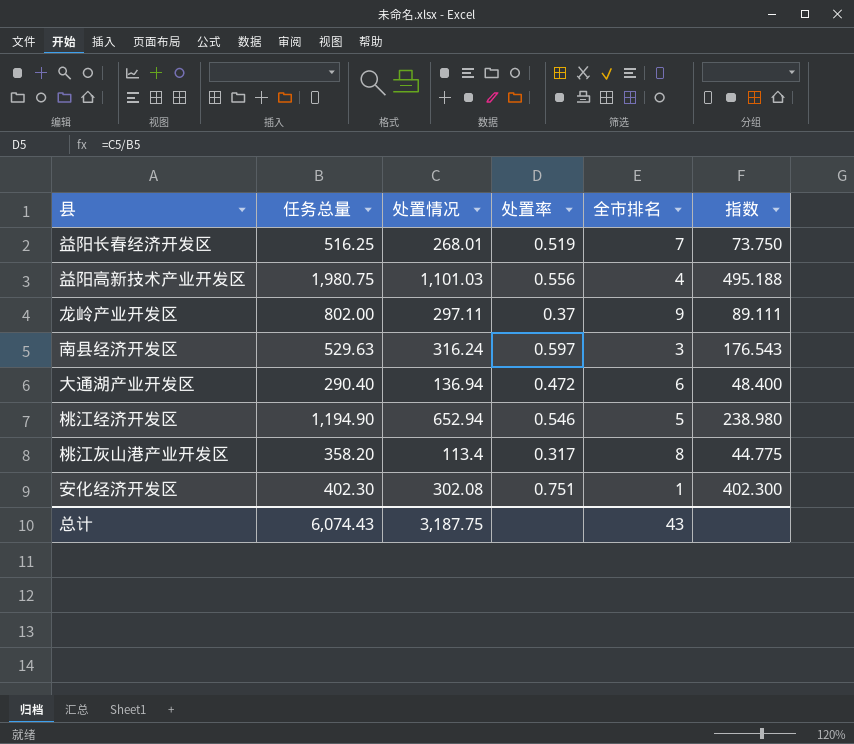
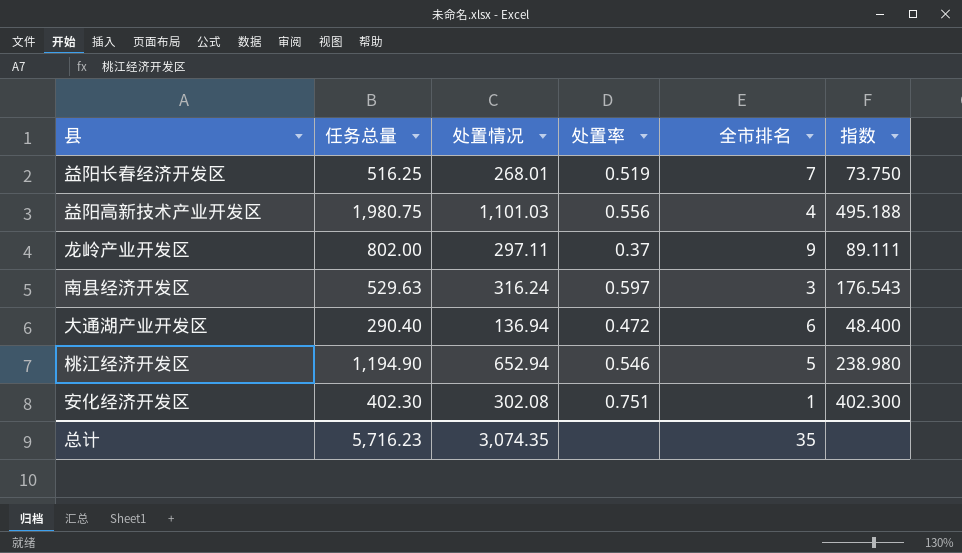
row 桃江灰山港产业开发区: 358.20 | 113.4 | 0.317 | 8 | 44.775 -> none
总计 | 任务总量: 6,074.43 -> 5,716.23
总计 | 处置情况: 3,187.75 -> 3,074.35
总计 | 全市排名: 43 -> 35

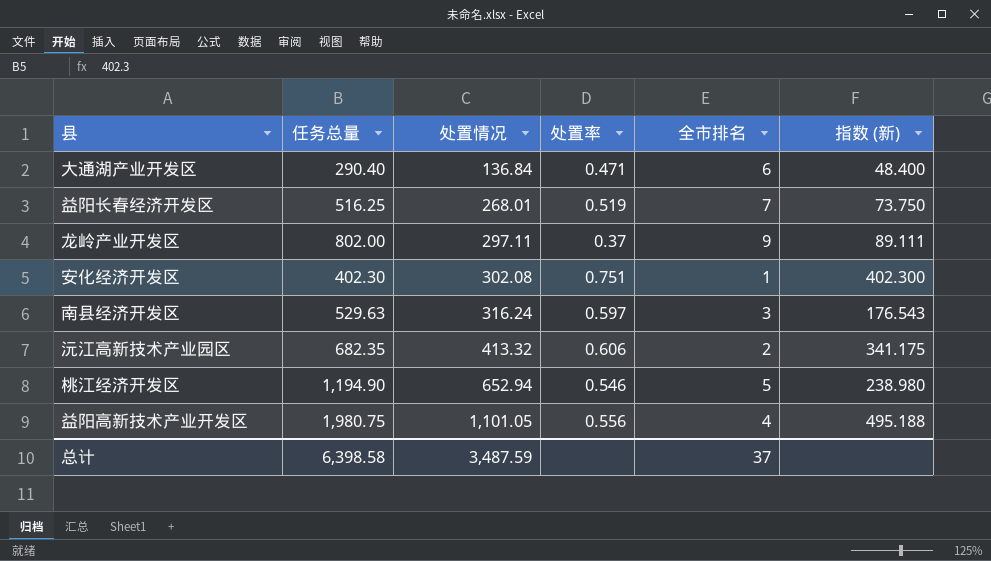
row order: none -> 处置情况 ascending
column name: 指数 -> 指数 (新)
大通湖产业开发区 | 处置情况: 136.94 -> 136.84
大通湖产业开发区 | 处置率: 0.472 -> 0.471
row 沅江高新技术产业园区: none -> 682.35 | 413.32 | 0.606 | 2 | 341.175
益阳高新技术产业开发区 | 处置情况: 1,101.03 -> 1,101.05
总计 | 任务总量: 5,716.23 -> 6,398.58
总计 | 处置情况: 3,074.35 -> 3,487.59
总计 | 全市排名: 35 -> 37

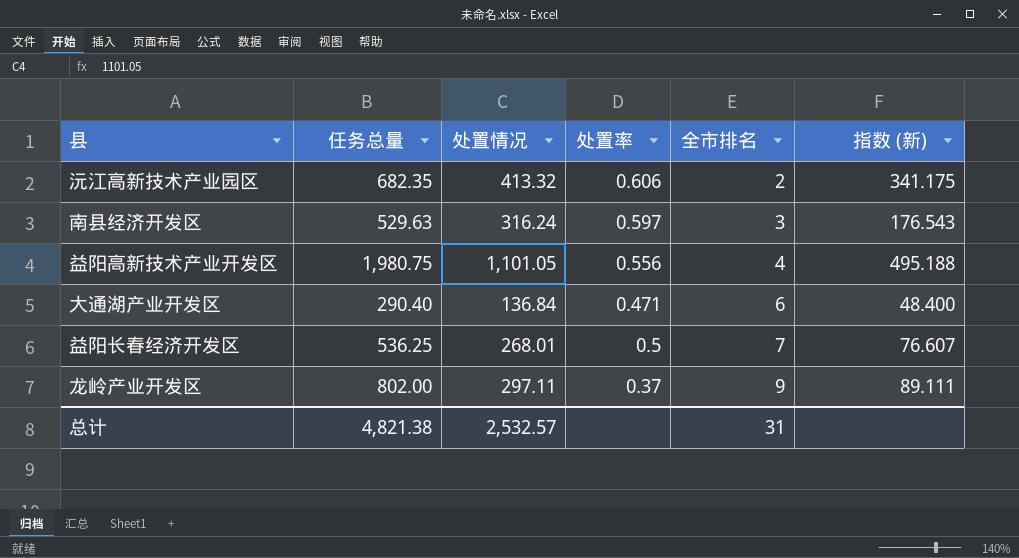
row order: 处置情况 ascending -> 全市排名 ascending
row 安化经济开发区: 402.30 | 302.08 | 0.751 | 1 | 402.300 -> none
row 桃江经济开发区: 1,194.90 | 652.94 | 0.546 | 5 | 238.980 -> none
益阳长春经济开发区 | 任务总量: 516.25 -> 536.25
益阳长春经济开发区 | 处置率: 0.519 -> 0.5
益阳长春经济开发区 | 指数 (新): 73.750 -> 76.607
总计 | 任务总量: 6,398.58 -> 4,821.38
总计 | 处置情况: 3,487.59 -> 2,532.57
总计 | 全市排名: 37 -> 31

